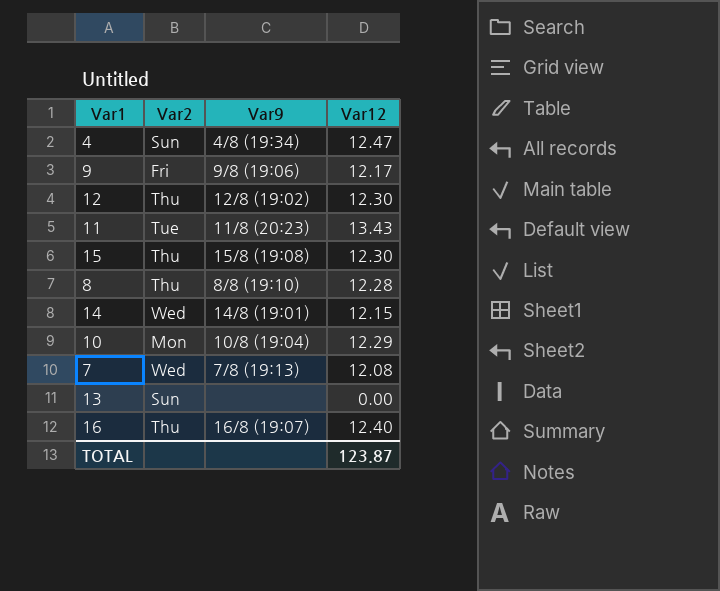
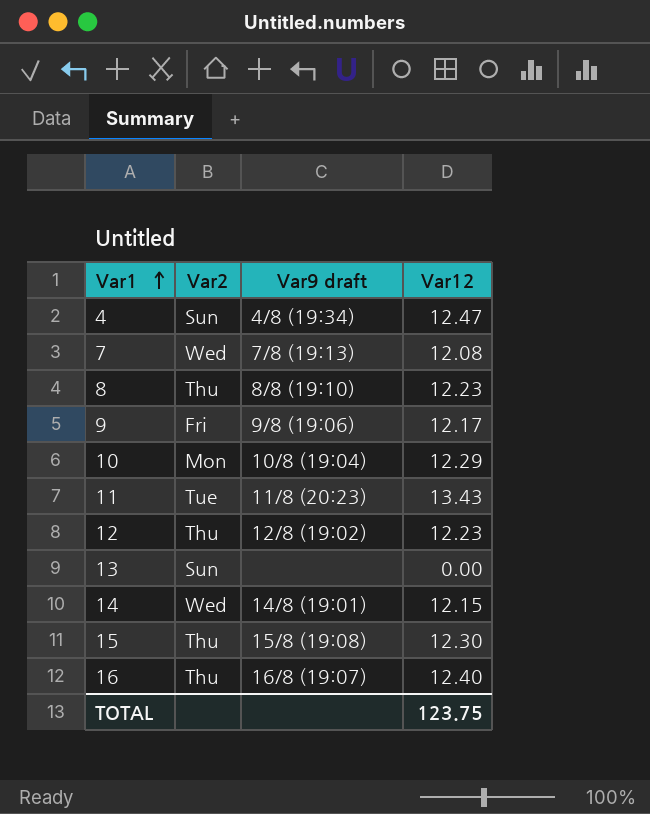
row order: none -> Var1 ascending
column name: Var9 -> Var9 draft
8 | Var12: 12.28 -> 12.23
12 | Var12: 12.30 -> 12.23
TOTAL | Var12: 123.87 -> 123.75

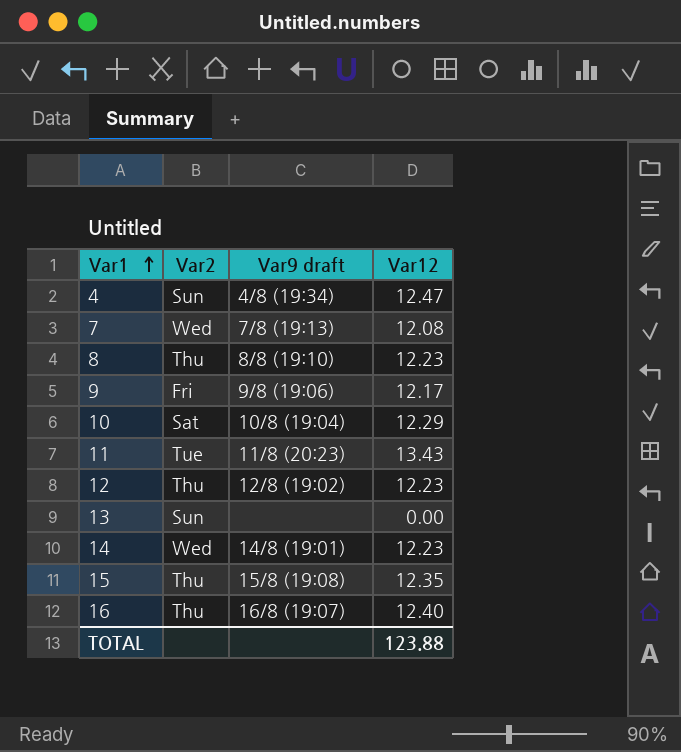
10 | Var2: Mon -> Sat
14 | Var12: 12.15 -> 12.23
15 | Var12: 12.30 -> 12.35
TOTAL | Var12: 123.75 -> 123.88

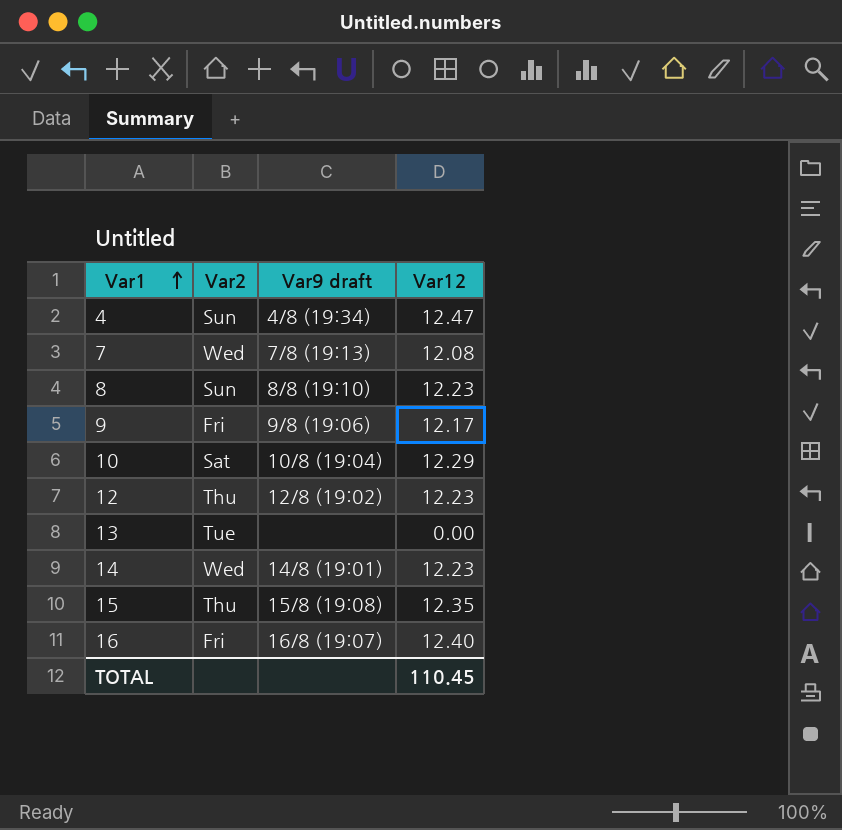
row 11: Tue | 11/8 (20:23) | 13.43 -> none
8 | Var2: Thu -> Sun
13 | Var2: Sun -> Tue
16 | Var2: Thu -> Fri
TOTAL | Var12: 123.88 -> 110.45

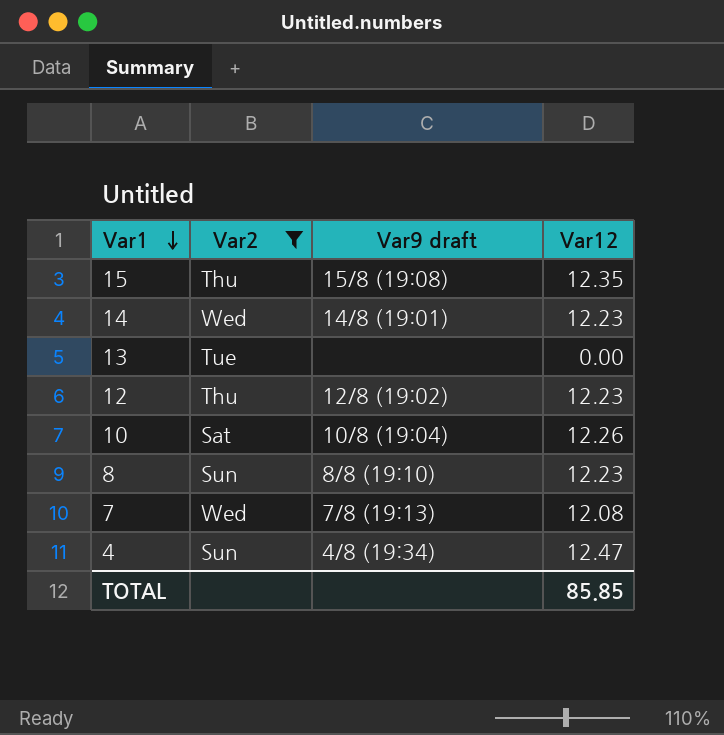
filter: none -> Var2 != Fri
row order: Var1 ascending -> Var1 descending
10 | Var12: 12.29 -> 12.26
TOTAL | Var12: 110.45 -> 85.85

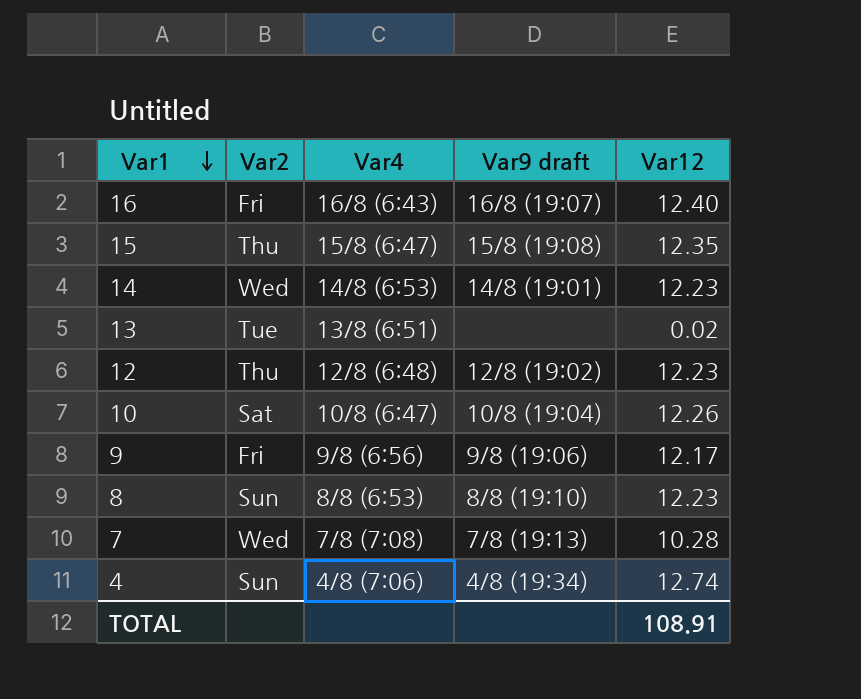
filter: Var2 != Fri -> none
column Var4 | position: none -> 3
13 | Var12: 0.00 -> 0.02
7 | Var12: 12.08 -> 10.28
4 | Var12: 12.47 -> 12.74
TOTAL | Var12: 85.85 -> 108.91

